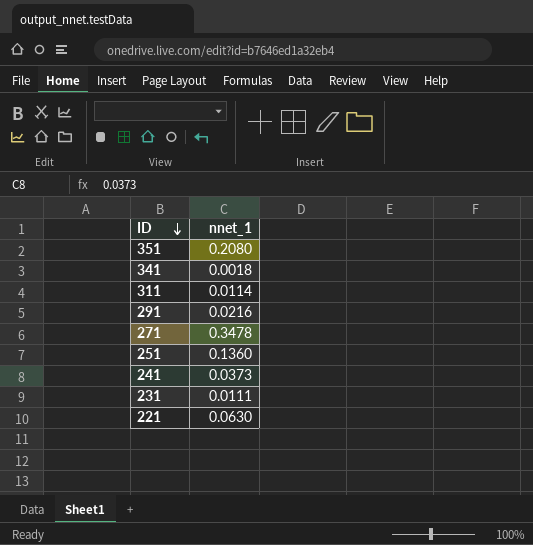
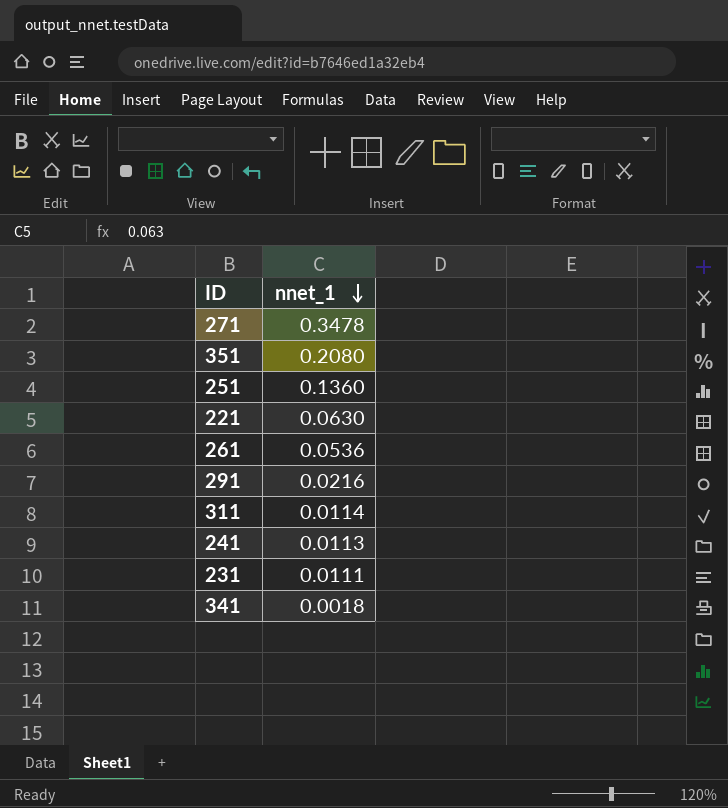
row order: ID descending -> nnet_1 descending
row 261: none -> 0.0536
241 | nnet_1: 0.0373 -> 0.0113

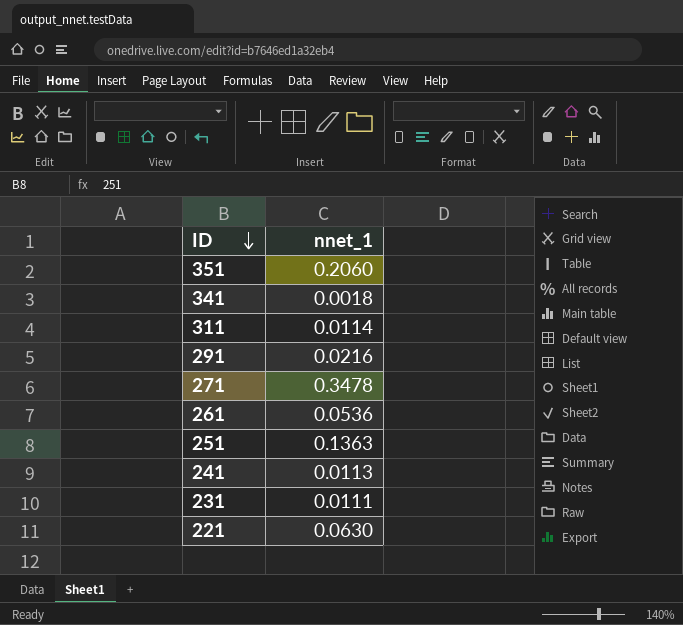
row order: nnet_1 descending -> ID descending
351 | nnet_1: 0.2080 -> 0.2060
251 | nnet_1: 0.1360 -> 0.1363

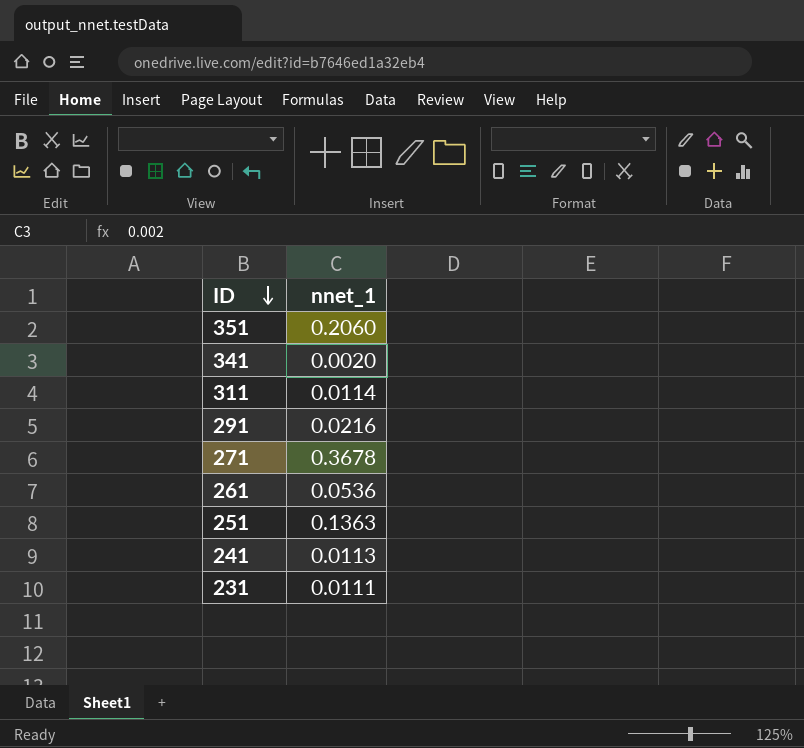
row 221: 0.0630 -> none
341 | nnet_1: 0.0018 -> 0.0020
271 | nnet_1: 0.3478 -> 0.3678

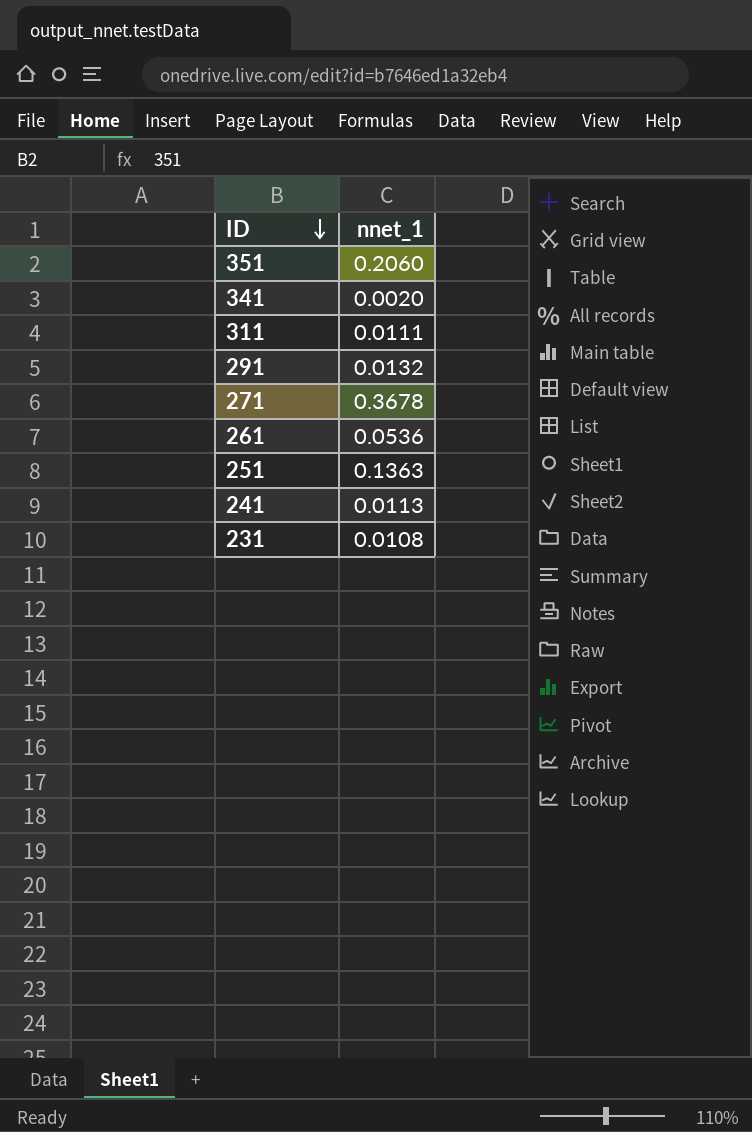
311 | nnet_1: 0.0114 -> 0.0111
291 | nnet_1: 0.0216 -> 0.0132
231 | nnet_1: 0.0111 -> 0.0108

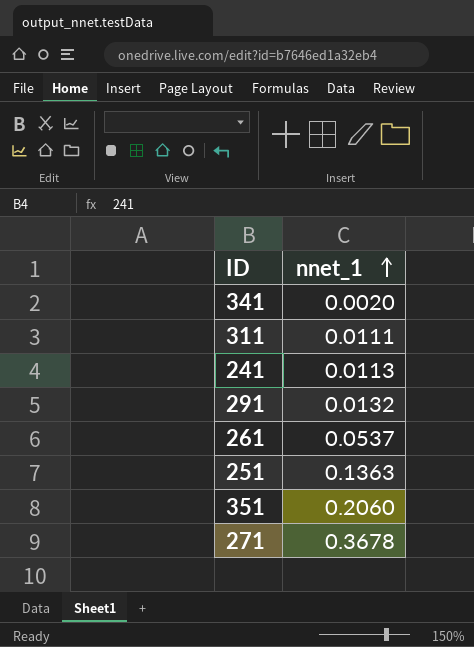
row order: ID descending -> nnet_1 ascending
row 231: 0.0108 -> none
261 | nnet_1: 0.0536 -> 0.0537

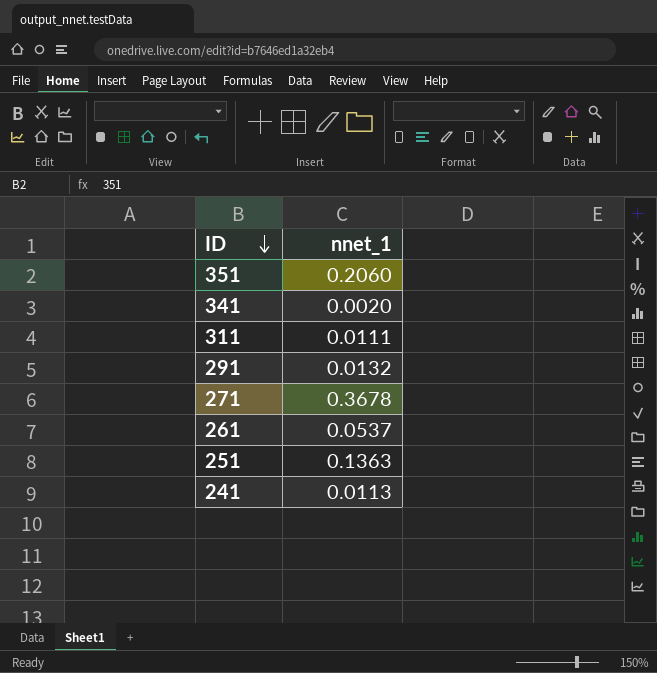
row order: nnet_1 ascending -> ID descending

